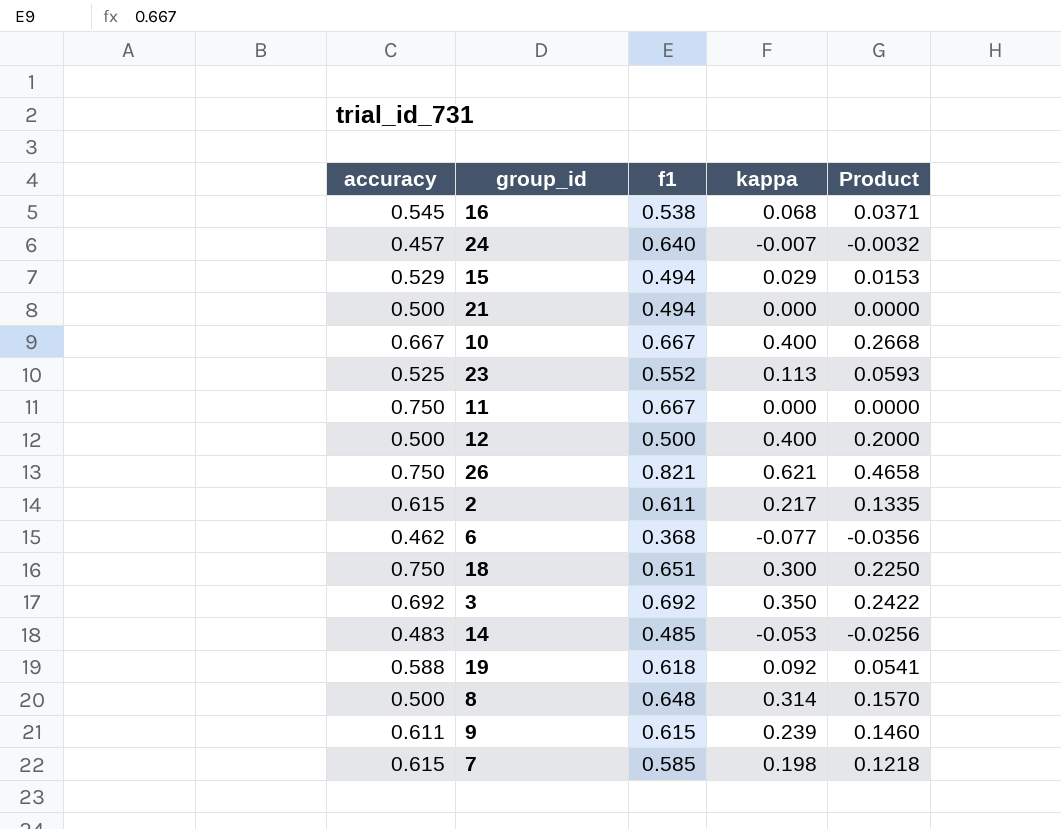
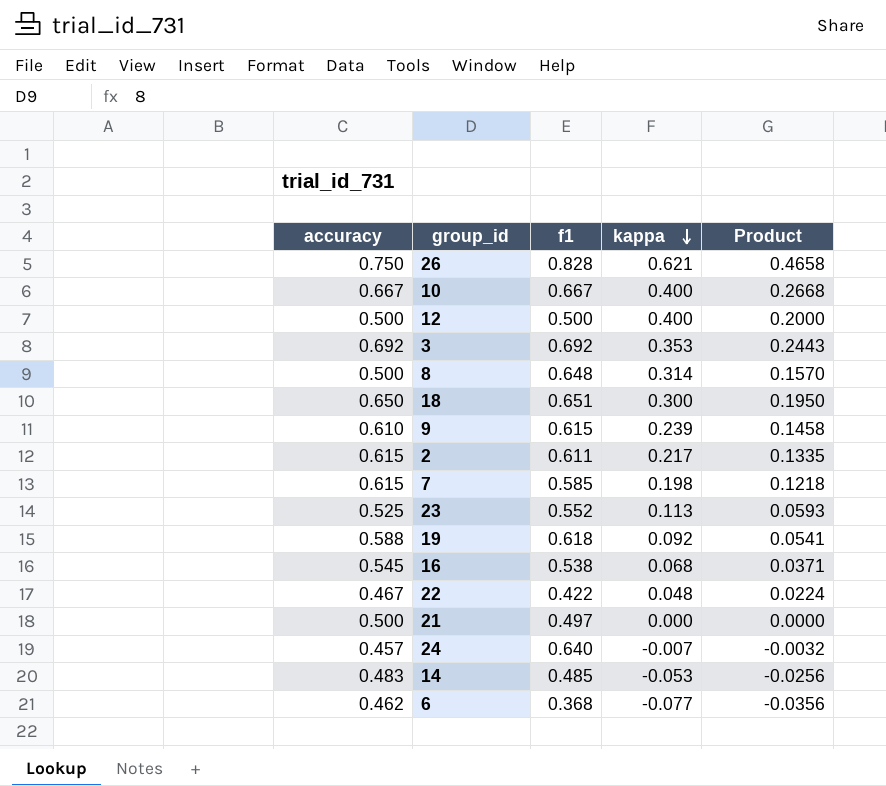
row order: none -> kappa descending
row 15: 0.529 | 0.494 | 0.029 | 0.0153 -> none
row 11: 0.750 | 0.667 | 0.000 | 0.0000 -> none
26 | f1: 0.821 -> 0.828
3 | kappa: 0.350 -> 0.353
3 | Product: 0.2422 -> 0.2443
18 | accuracy: 0.750 -> 0.650
18 | Product: 0.2250 -> 0.1950
9 | accuracy: 0.611 -> 0.610
9 | Product: 0.1460 -> 0.1458
row 22: none -> 0.467 | 0.422 | 0.048 | 0.0224
21 | f1: 0.494 -> 0.497

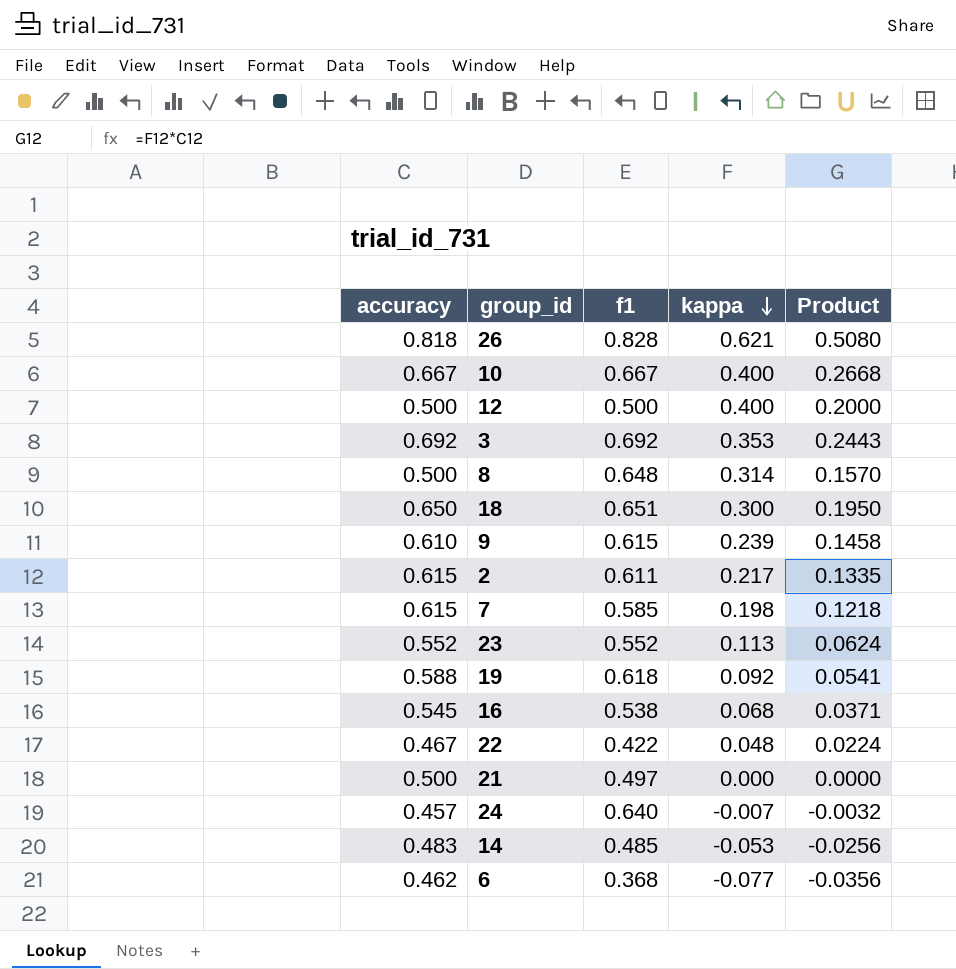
26 | accuracy: 0.750 -> 0.818
26 | Product: 0.4658 -> 0.5080
23 | accuracy: 0.525 -> 0.552
23 | Product: 0.0593 -> 0.0624

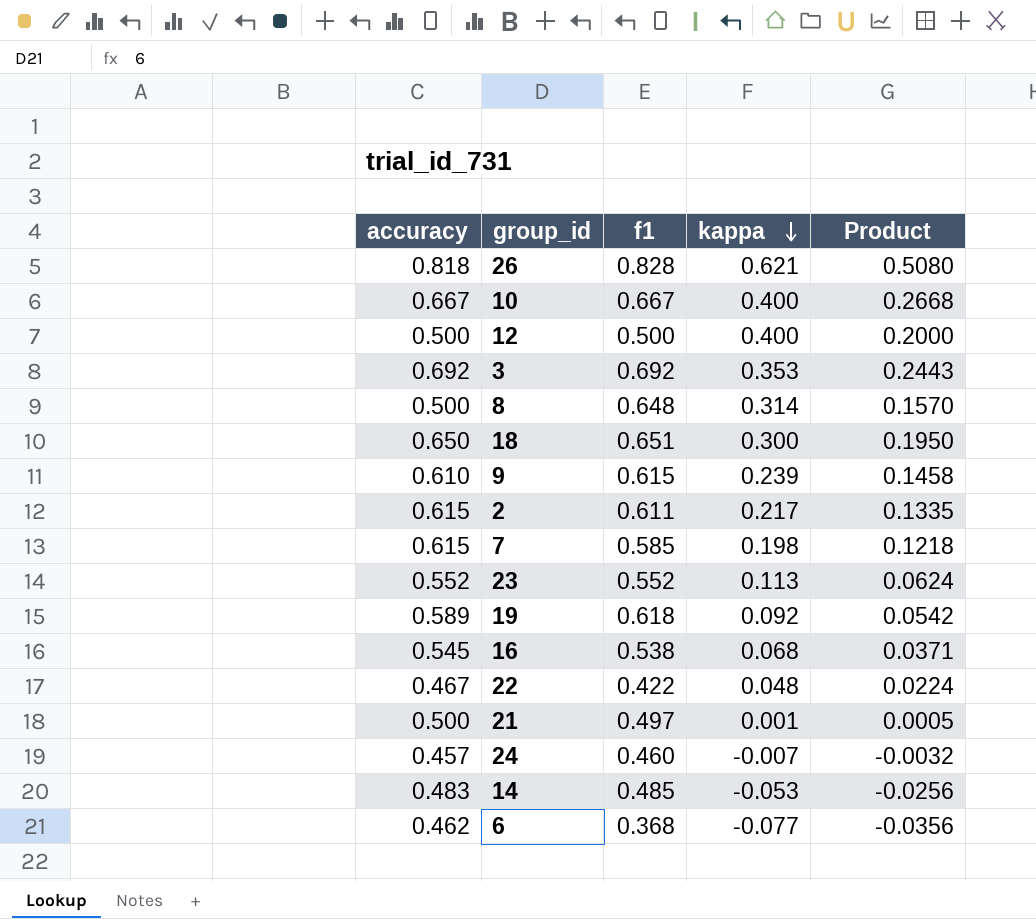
19 | accuracy: 0.588 -> 0.589
19 | Product: 0.0541 -> 0.0542
21 | kappa: 0.000 -> 0.001
21 | Product: 0.0000 -> 0.0005
24 | f1: 0.640 -> 0.460

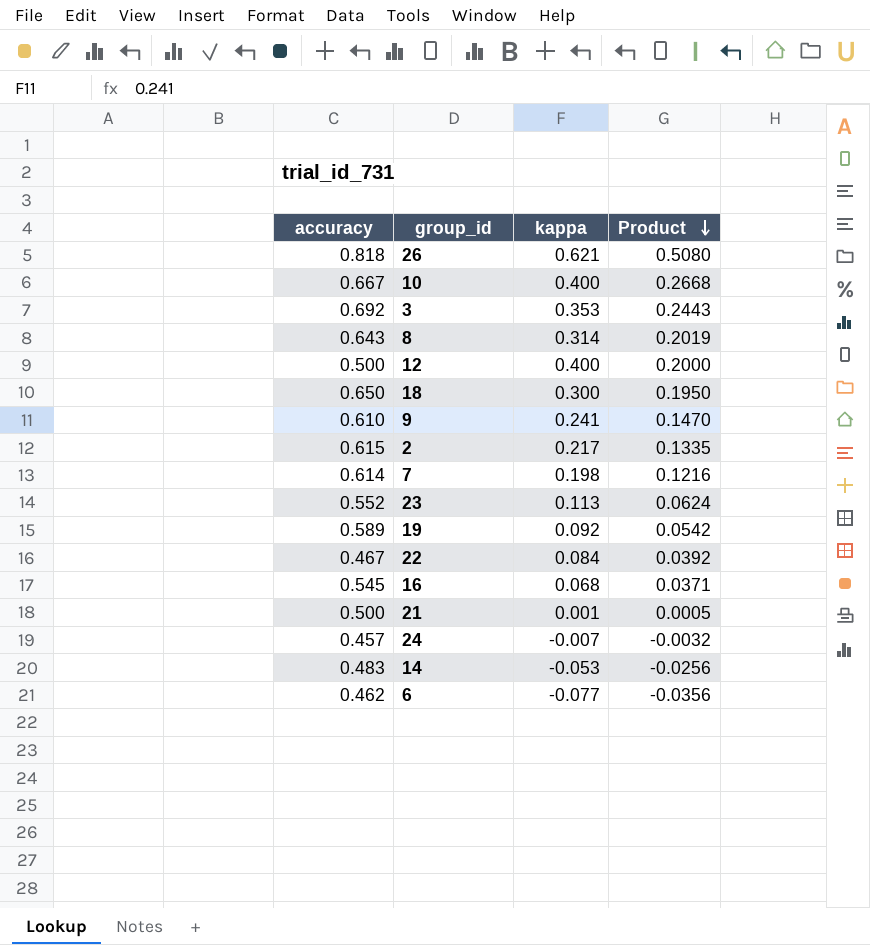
row order: kappa descending -> Product descending
column f1 | position: 3 -> none
8 | accuracy: 0.500 -> 0.643
8 | Product: 0.1570 -> 0.2019
9 | kappa: 0.239 -> 0.241
9 | Product: 0.1458 -> 0.1470
7 | accuracy: 0.615 -> 0.614
7 | Product: 0.1218 -> 0.1216
22 | kappa: 0.048 -> 0.084
22 | Product: 0.0224 -> 0.0392

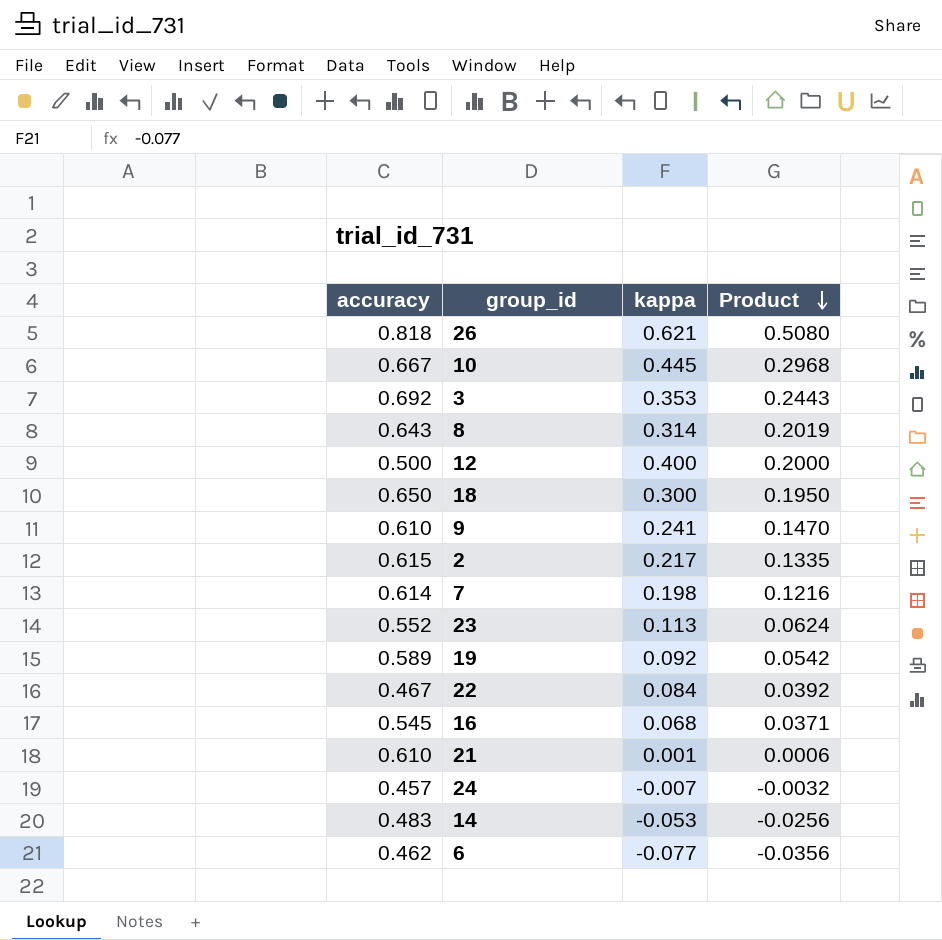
10 | kappa: 0.400 -> 0.445
10 | Product: 0.2668 -> 0.2968
21 | accuracy: 0.500 -> 0.610
21 | Product: 0.0005 -> 0.0006

